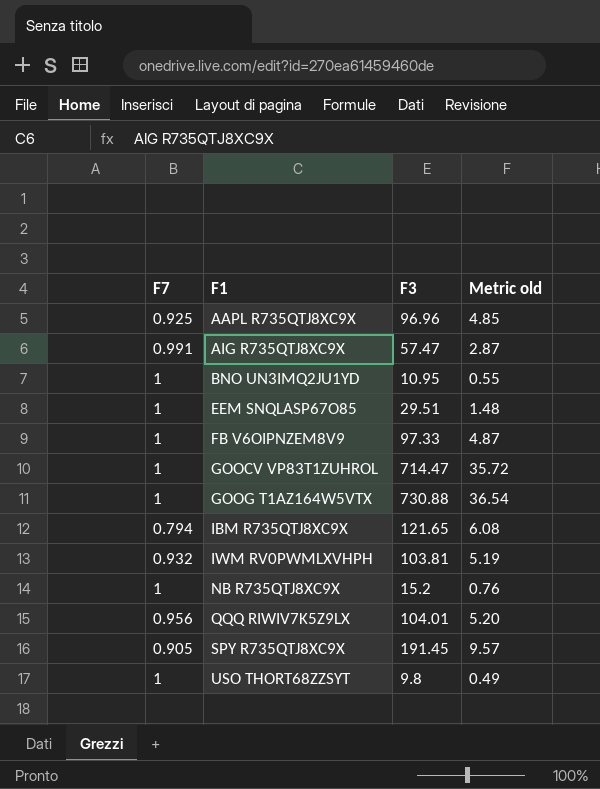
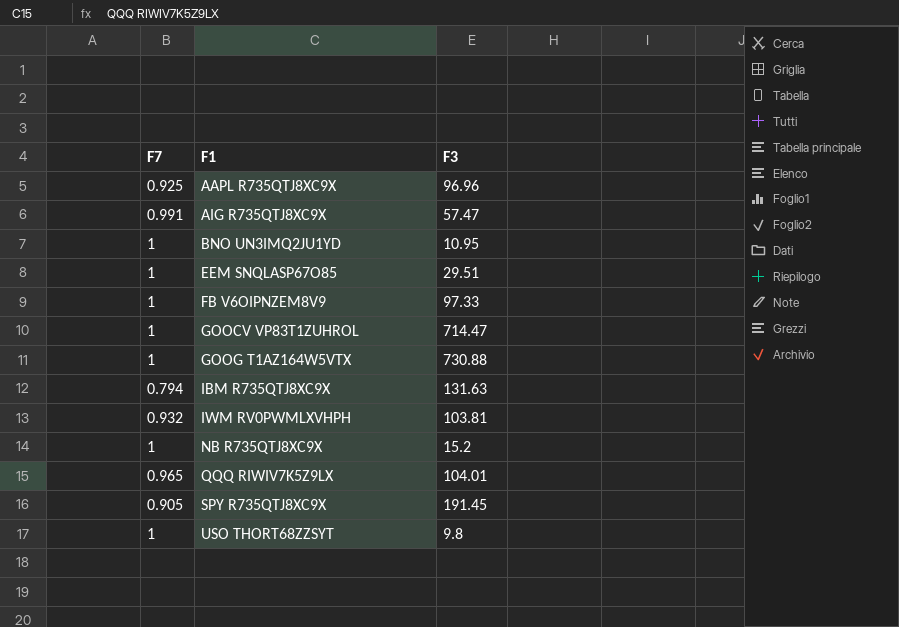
column Metric old | formula: [F3] * 0.05 -> none
IBM R735QTJ8XC9X | F3: 121.65 -> 131.63
QQQ RIWIV7K5Z9LX | F7: 0.956 -> 0.965

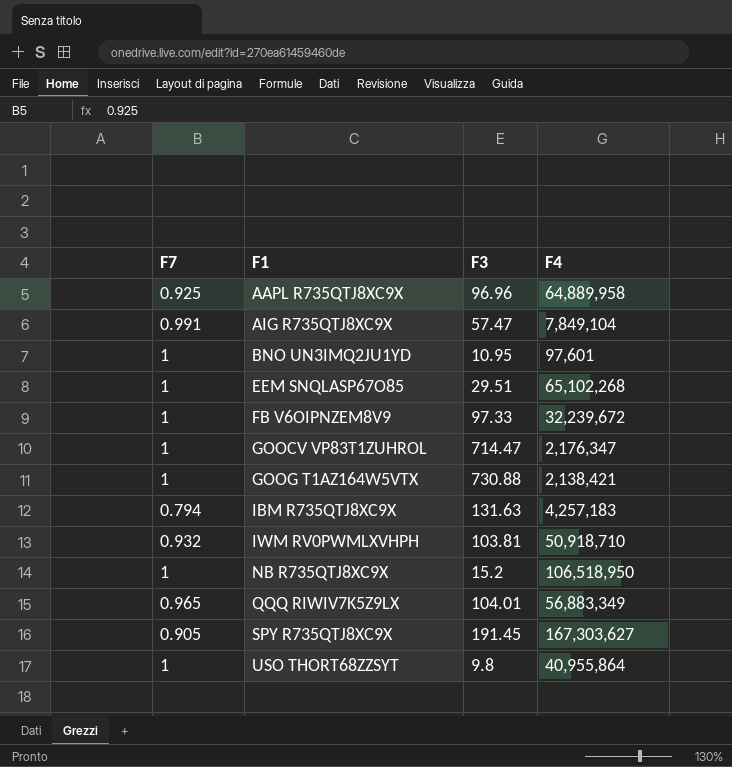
column F4 | position: none -> 4

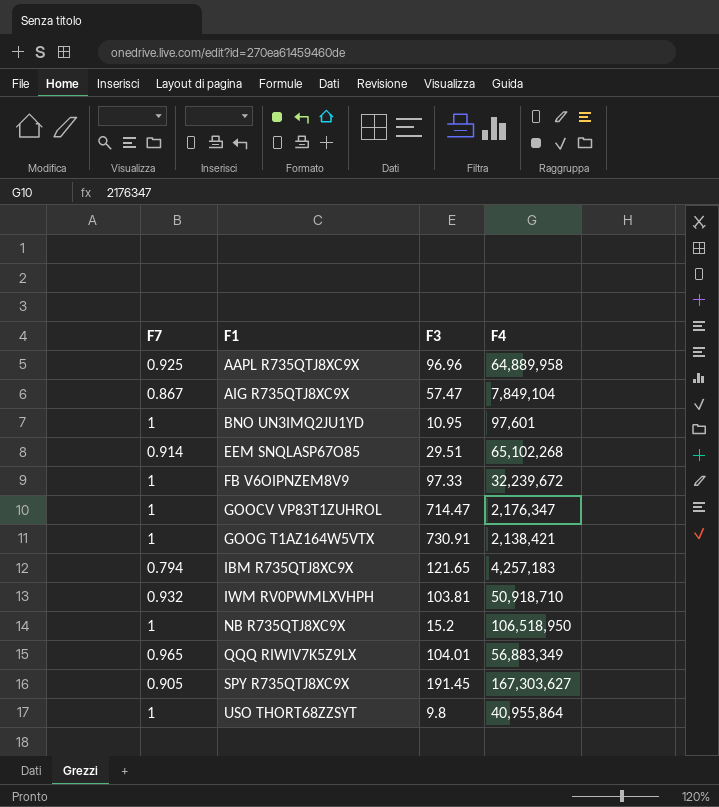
AIG R735QTJ8XC9X | F7: 0.991 -> 0.867
EEM SNQLASP67O85 | F7: 1 -> 0.914
GOOG T1AZ164W5VTX | F3: 730.88 -> 730.91
IBM R735QTJ8XC9X | F3: 131.63 -> 121.65

